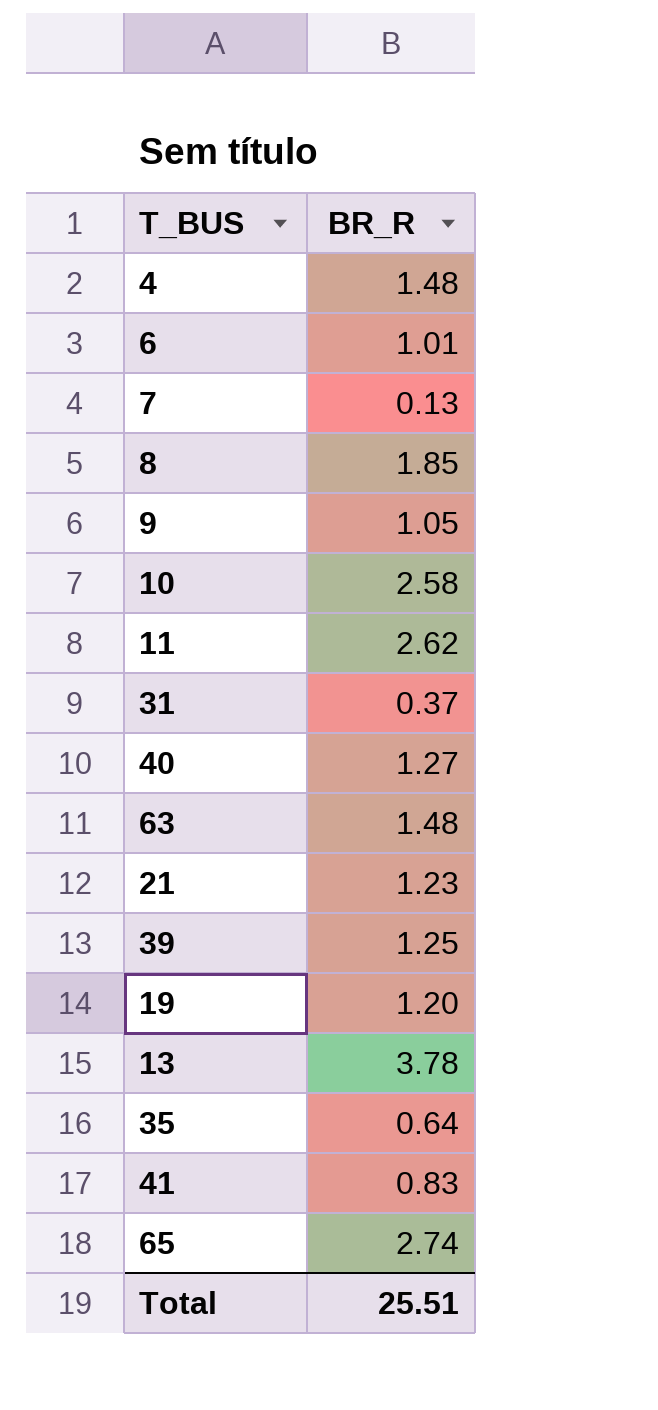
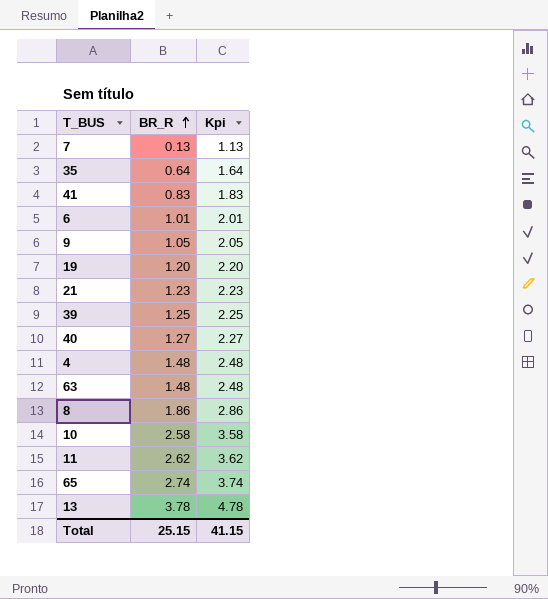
row order: none -> BR_R ascending
column Kpi | formula: none -> [BR_R] + 1
row 31: 0.37 -> none
8 | BR_R: 1.85 -> 1.86
Total | BR_R: 25.51 -> 25.15

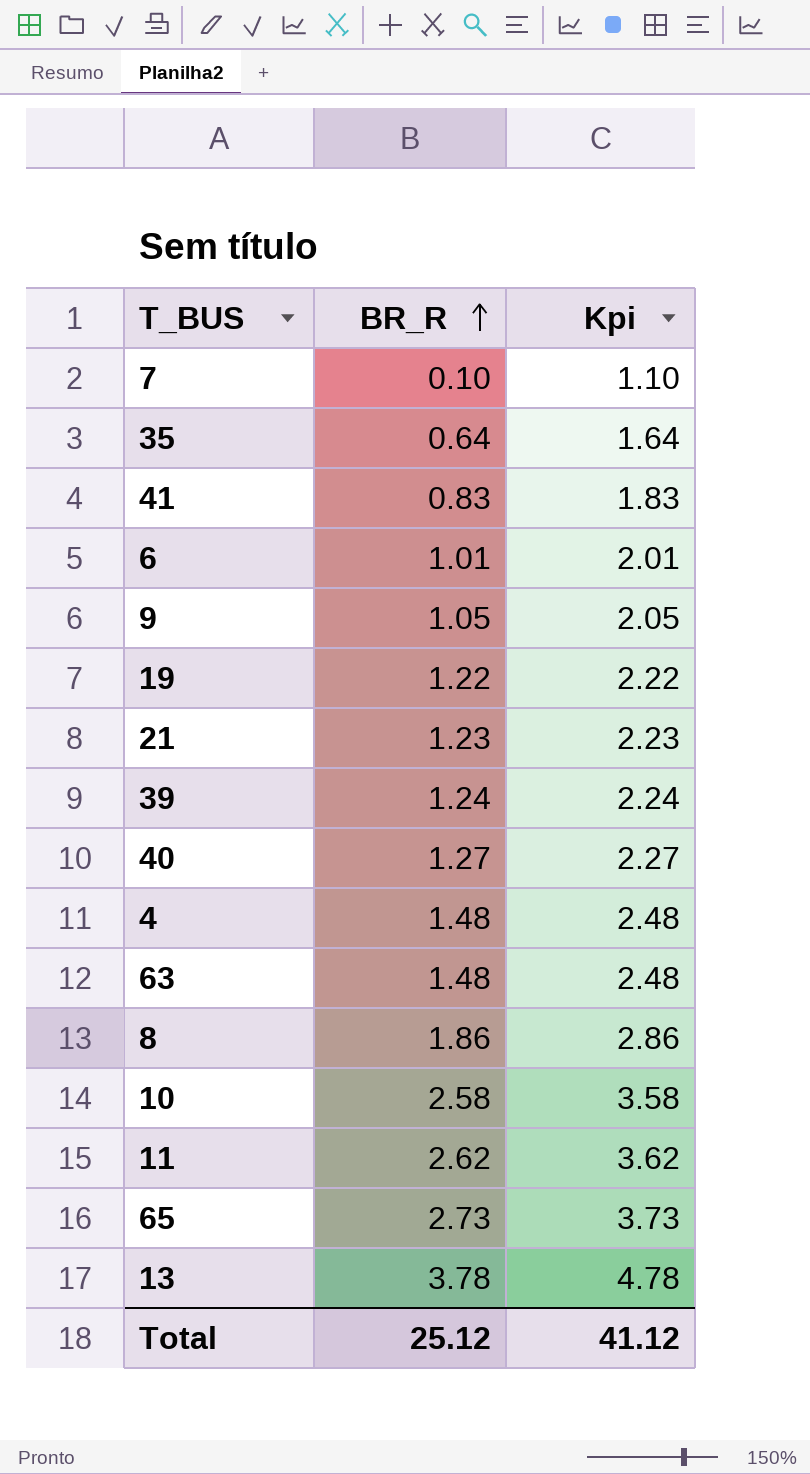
7 | BR_R: 0.13 -> 0.10
7 | Kpi: 1.13 -> 1.10
19 | BR_R: 1.20 -> 1.22
19 | Kpi: 2.20 -> 2.22
39 | BR_R: 1.25 -> 1.24
39 | Kpi: 2.25 -> 2.24
65 | BR_R: 2.74 -> 2.73
65 | Kpi: 3.74 -> 3.73
Total | BR_R: 25.15 -> 25.12
Total | Kpi: 41.15 -> 41.12

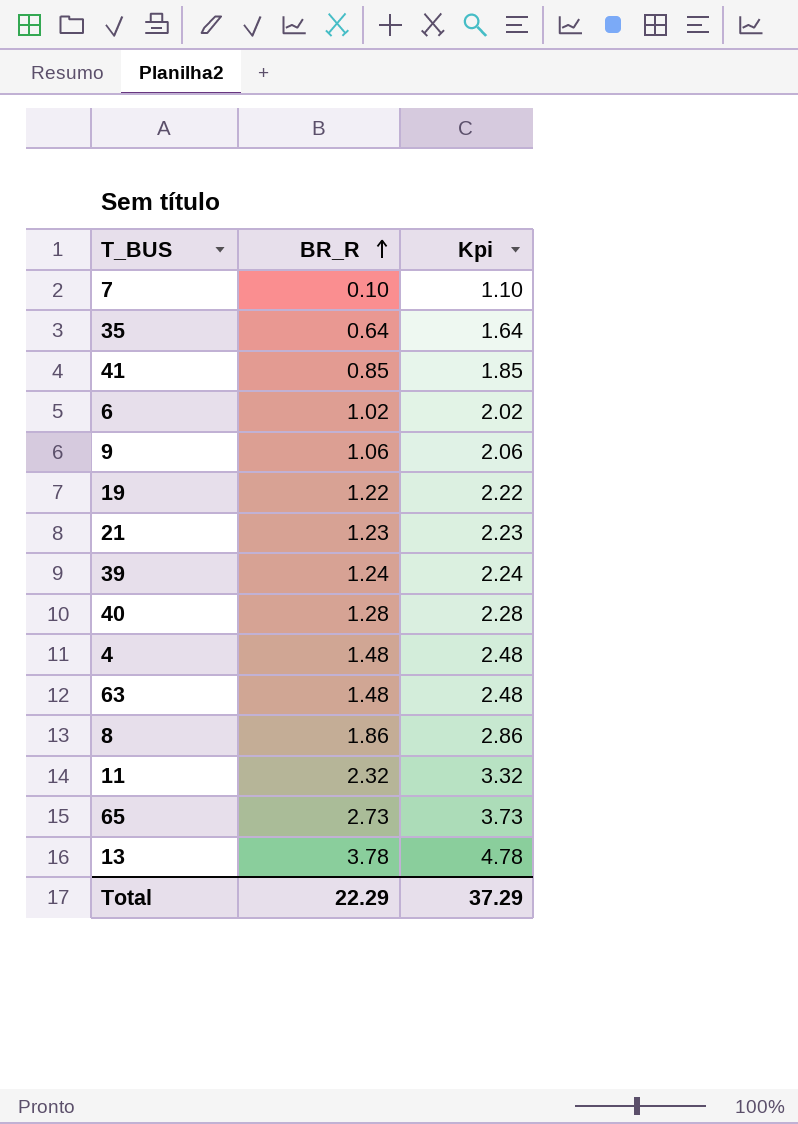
row 10: 2.58 | 3.58 -> none
41 | BR_R: 0.83 -> 0.85
41 | Kpi: 1.83 -> 1.85
6 | BR_R: 1.01 -> 1.02
6 | Kpi: 2.01 -> 2.02
9 | BR_R: 1.05 -> 1.06
9 | Kpi: 2.05 -> 2.06
40 | BR_R: 1.27 -> 1.28
40 | Kpi: 2.27 -> 2.28
11 | BR_R: 2.62 -> 2.32
11 | Kpi: 3.62 -> 3.32
Total | BR_R: 25.12 -> 22.29
Total | Kpi: 41.12 -> 37.29

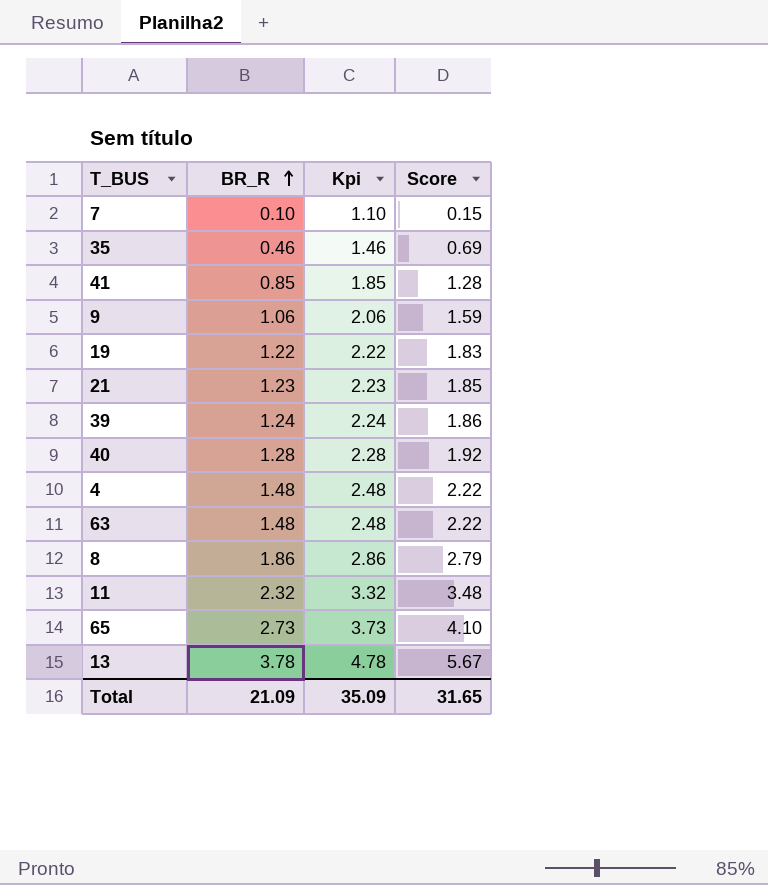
column Score | formula: none -> [BR_R] * 1.5
row 6: 1.02 | 2.02 -> none
35 | BR_R: 0.64 -> 0.46
35 | Kpi: 1.64 -> 1.46
Total | BR_R: 22.29 -> 21.09
Total | Kpi: 37.29 -> 35.09

